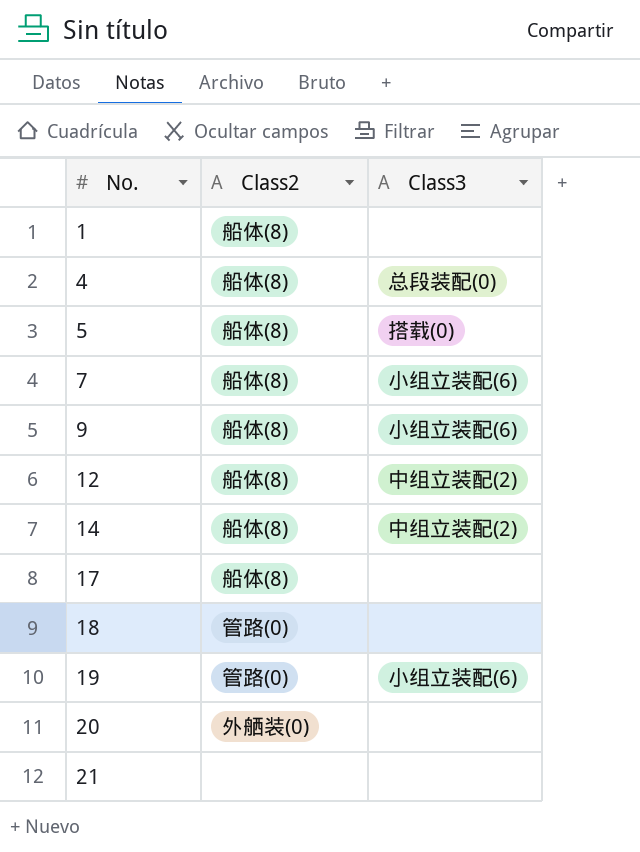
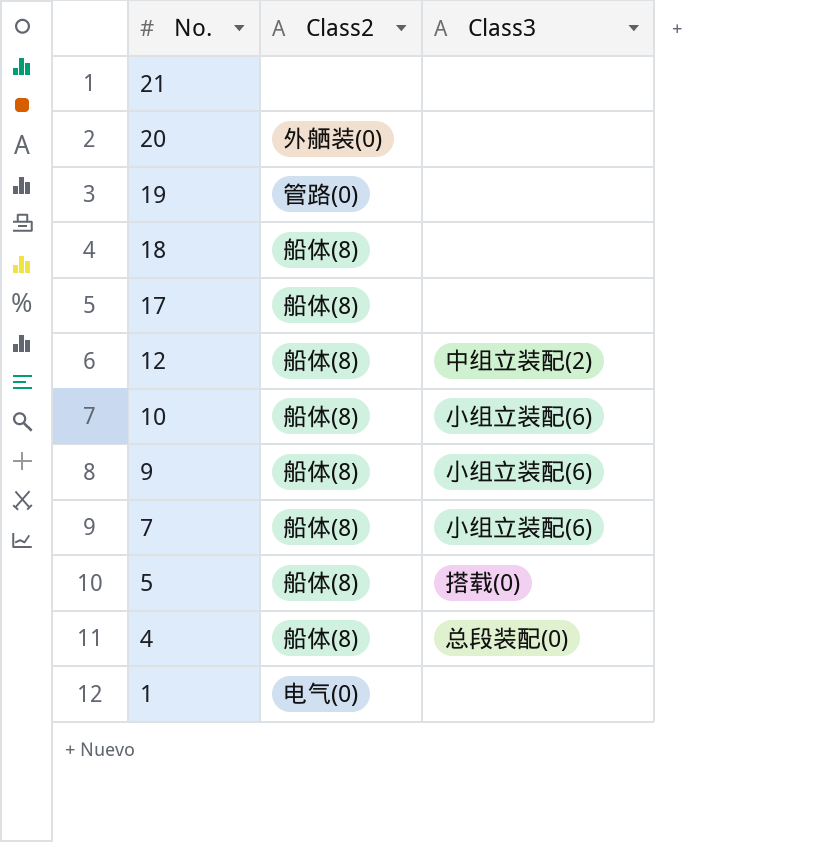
row order: No. ascending -> No. descending
row 14: 船体(8) | 中组立装配(2) -> none
19 | Class3: 小组立装配(6) -> none
18 | Class2: 管路(0) -> 船体(8)
row 10: none -> 船体(8) | 小组立装配(6)
1 | Class2: 船体(8) -> 电气(0)

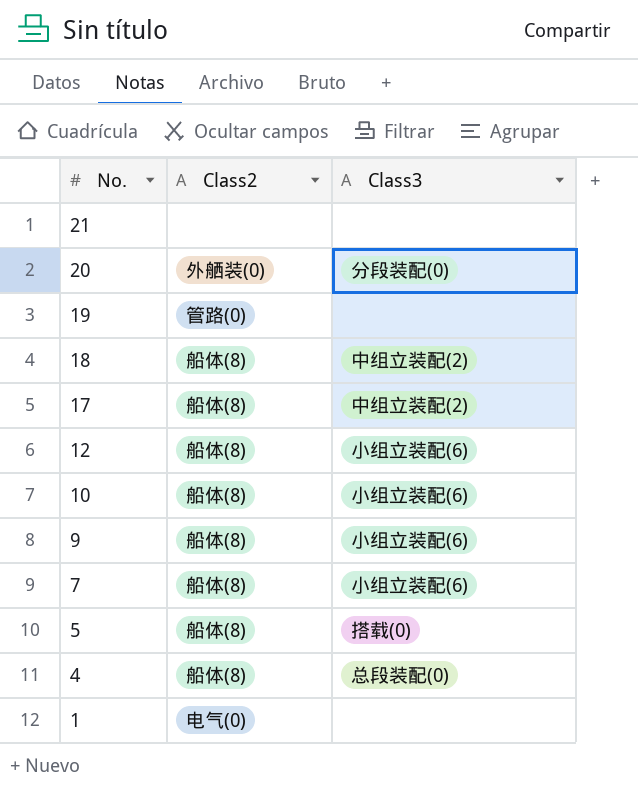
20 | Class3: none -> 分段装配(0)
18 | Class3: none -> 中组立装配(2)
17 | Class3: none -> 中组立装配(2)
12 | Class3: 中组立装配(2) -> 小组立装配(6)

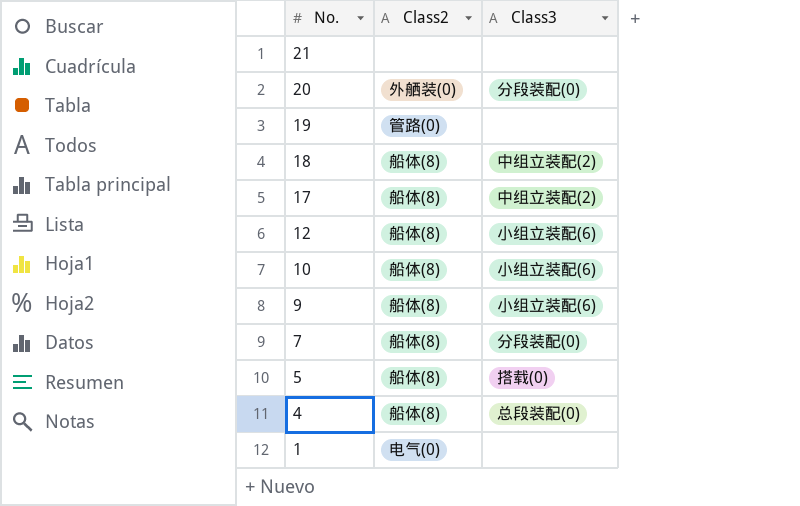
7 | Class3: 小组立装配(6) -> 分段装配(0)

